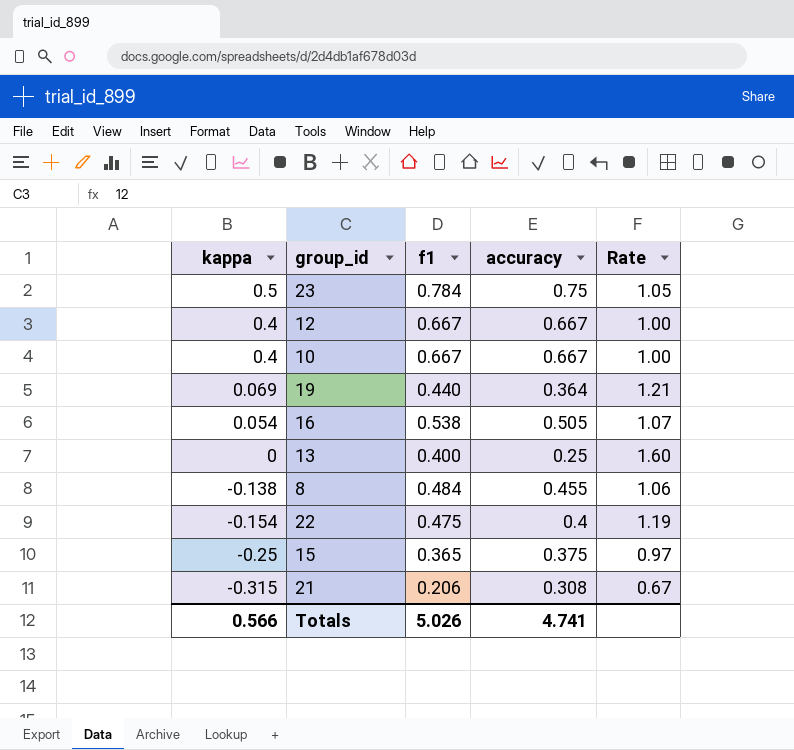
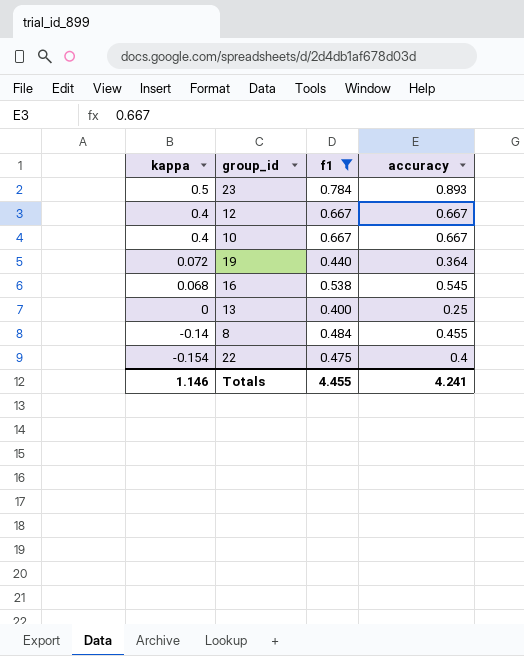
filter: none -> f1 >= 0.400
column Rate | formula: [f1] / [accuracy] -> none
23 | accuracy: 0.75 -> 0.893
19 | kappa: 0.069 -> 0.072
16 | kappa: 0.054 -> 0.068
16 | accuracy: 0.505 -> 0.545
8 | kappa: -0.138 -> -0.14
Totals | kappa: 0.566 -> 1.146
Totals | f1: 5.026 -> 4.455
Totals | accuracy: 4.741 -> 4.241

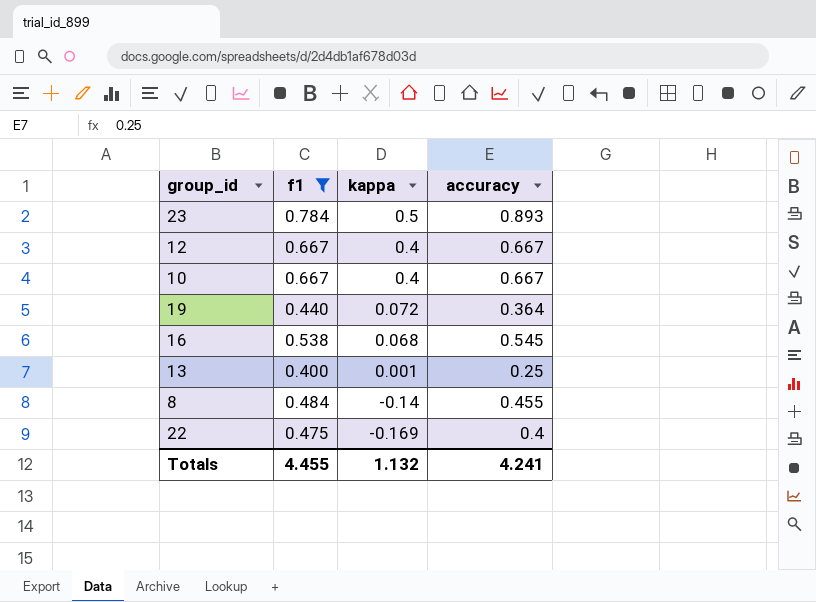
column kappa | position: 1 -> 3
13 | kappa: 0 -> 0.001
22 | kappa: -0.154 -> -0.169
Totals | kappa: 1.146 -> 1.132

